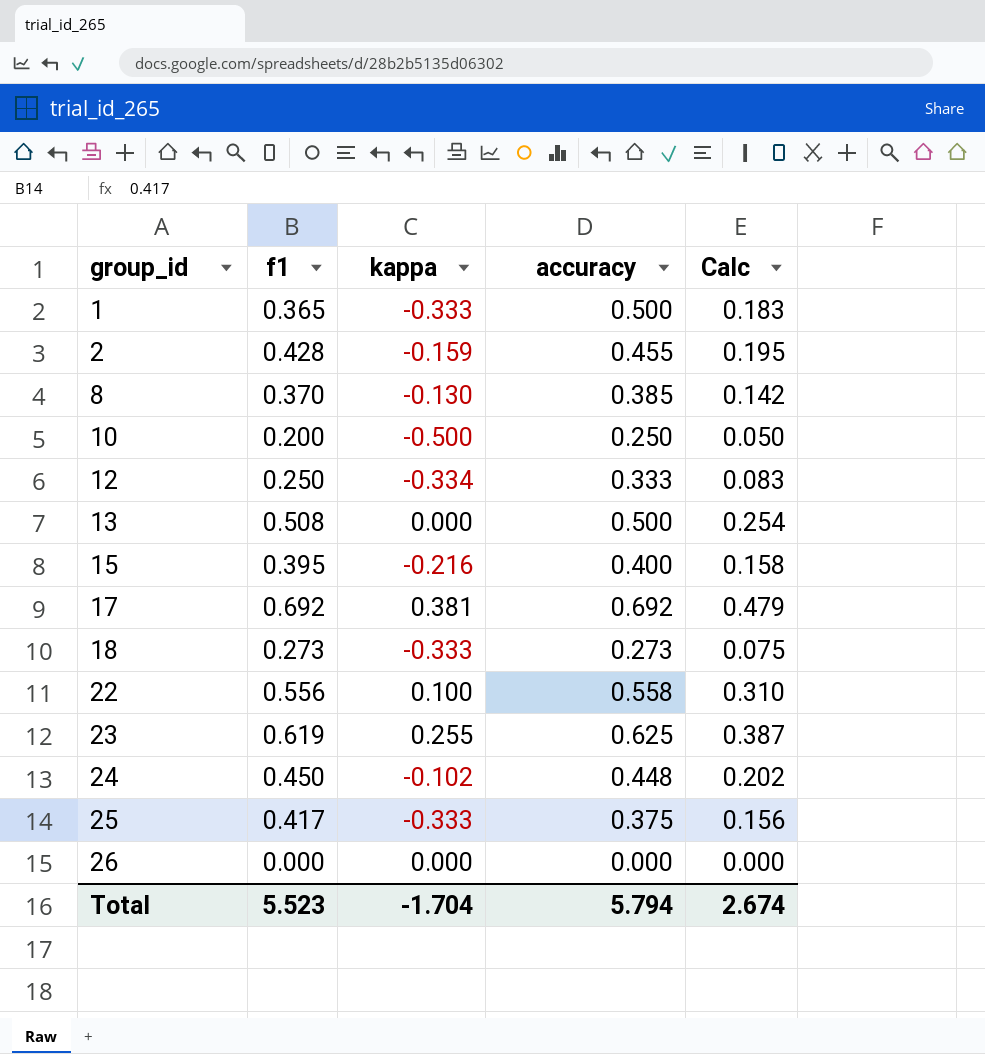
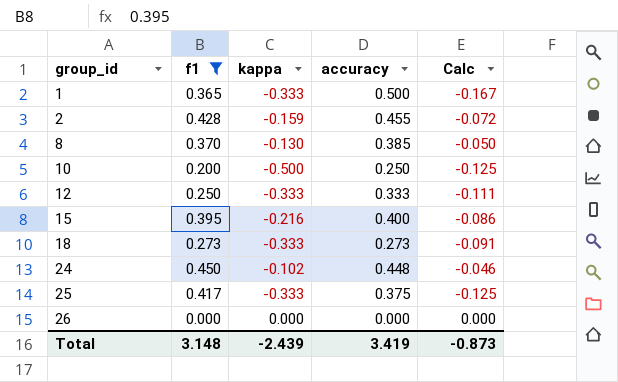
filter: none -> f1 <= 0.450
column Calc | formula: [f1] * [accuracy] -> [kappa] * [accuracy]
12 | kappa: -0.334 -> -0.333
Total | f1: 5.523 -> 3.148
Total | kappa: -1.704 -> -2.439
Total | accuracy: 5.794 -> 3.419
Total | Calc: 2.674 -> -0.873

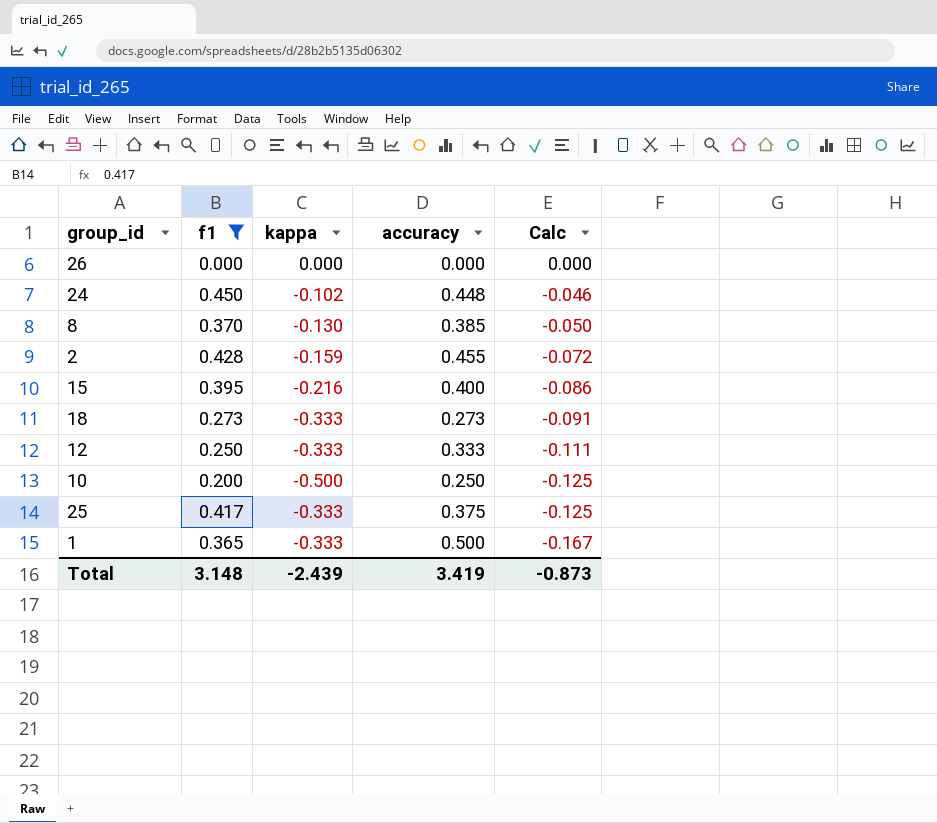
row order: group_id ascending -> Calc descending

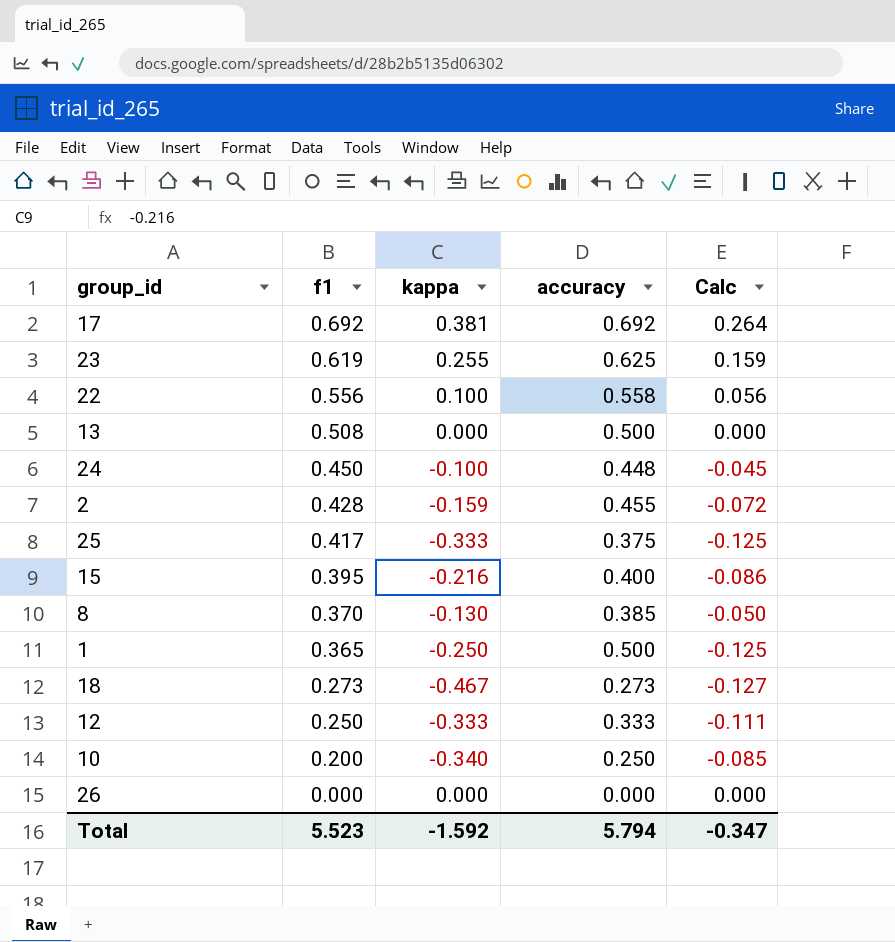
filter: f1 <= 0.450 -> none
row order: Calc descending -> f1 descending
24 | kappa: -0.102 -> -0.100
24 | Calc: -0.046 -> -0.045
1 | kappa: -0.333 -> -0.250
1 | Calc: -0.167 -> -0.125
18 | kappa: -0.333 -> -0.467
18 | Calc: -0.091 -> -0.127
10 | kappa: -0.500 -> -0.340
10 | Calc: -0.125 -> -0.085
Total | f1: 3.148 -> 5.523
Total | kappa: -2.439 -> -1.592
Total | accuracy: 3.419 -> 5.794
Total | Calc: -0.873 -> -0.347

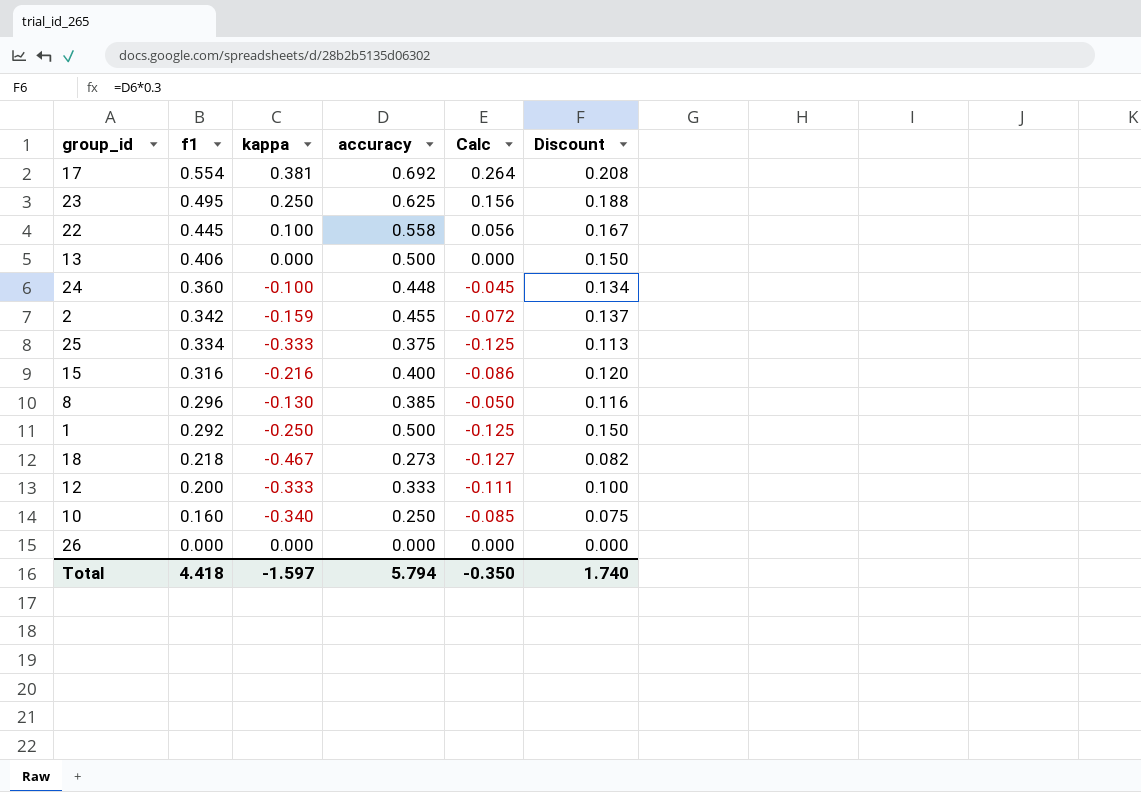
column Discount | formula: none -> [accuracy] * 0.3
17 | f1: 0.692 -> 0.554
23 | f1: 0.619 -> 0.495
23 | kappa: 0.255 -> 0.250
23 | Calc: 0.159 -> 0.156
22 | f1: 0.556 -> 0.445
13 | f1: 0.508 -> 0.406
24 | f1: 0.450 -> 0.360
2 | f1: 0.428 -> 0.342
25 | f1: 0.417 -> 0.334
15 | f1: 0.395 -> 0.316
8 | f1: 0.370 -> 0.296
1 | f1: 0.365 -> 0.292
18 | f1: 0.273 -> 0.218
12 | f1: 0.250 -> 0.200
10 | f1: 0.200 -> 0.160
Total | f1: 5.523 -> 4.418
Total | kappa: -1.592 -> -1.597
Total | Calc: -0.347 -> -0.350

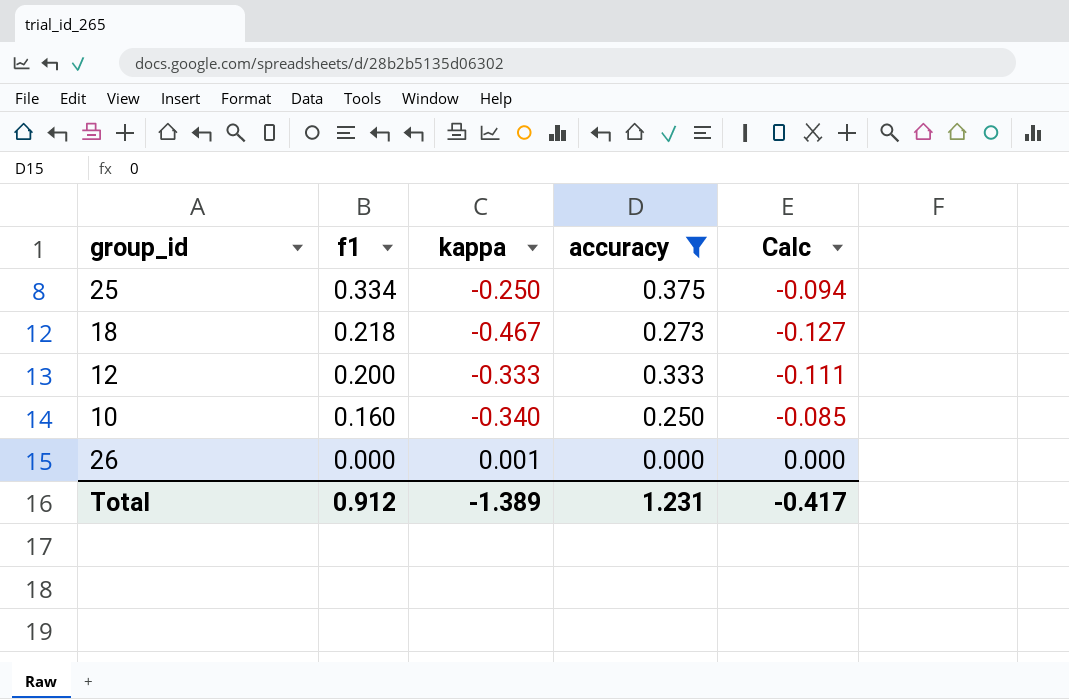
filter: none -> accuracy <= 0.375
column Discount | formula: [accuracy] * 0.3 -> none
25 | kappa: -0.333 -> -0.250
25 | Calc: -0.125 -> -0.094
26 | kappa: 0.000 -> 0.001
Total | f1: 4.418 -> 0.912
Total | kappa: -1.597 -> -1.389
Total | accuracy: 5.794 -> 1.231
Total | Calc: -0.350 -> -0.417

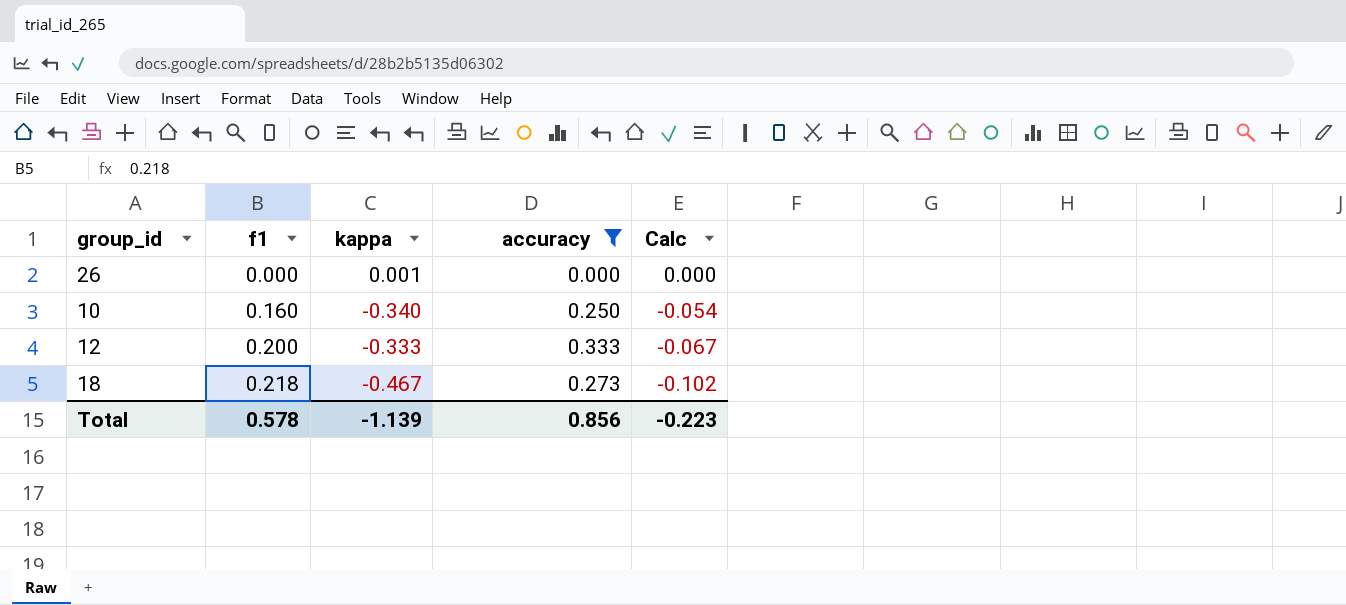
row order: f1 descending -> f1 ascending
column Calc | formula: [kappa] * [accuracy] -> [f1] * [kappa]
row 25: 0.334 | -0.250 | 0.375 | -0.094 -> none
Total | f1: 0.912 -> 0.578
Total | kappa: -1.389 -> -1.139
Total | accuracy: 1.231 -> 0.856
Total | Calc: -0.417 -> -0.223

